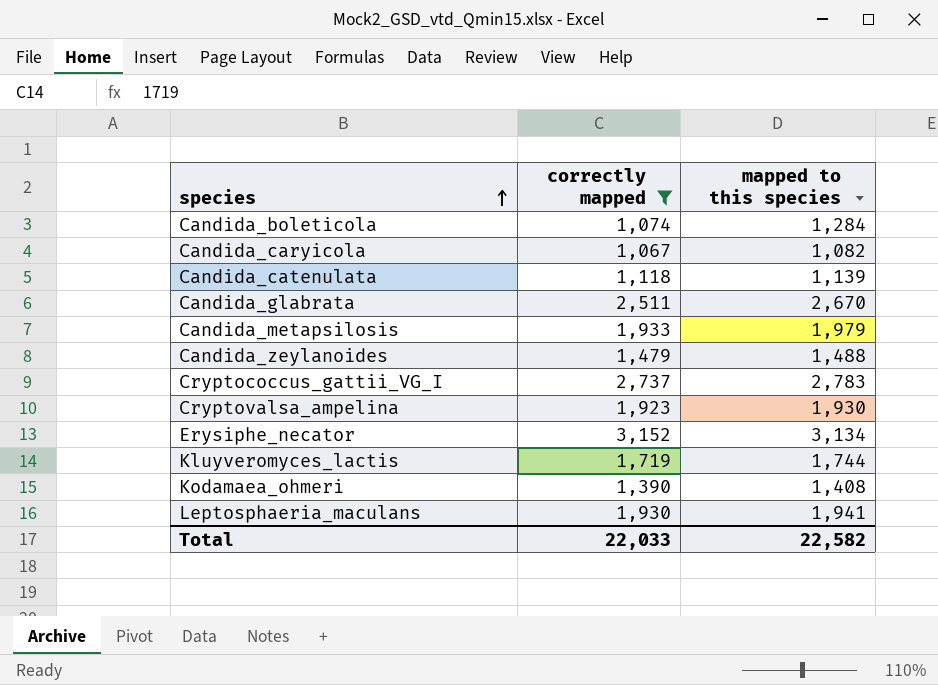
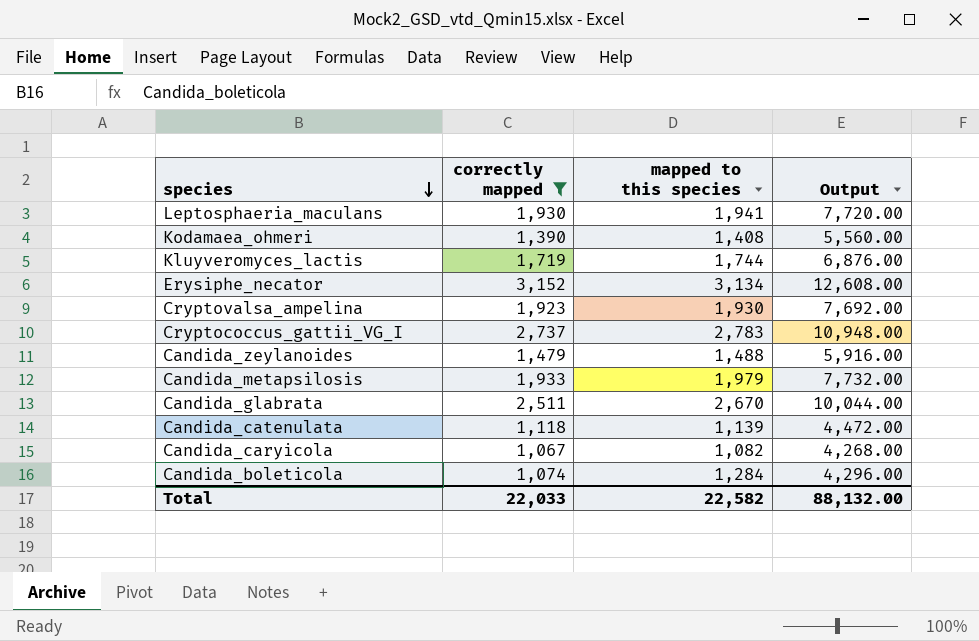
row order: species ascending -> species descending
column Output | formula: none -> [correctly mapped] * 4

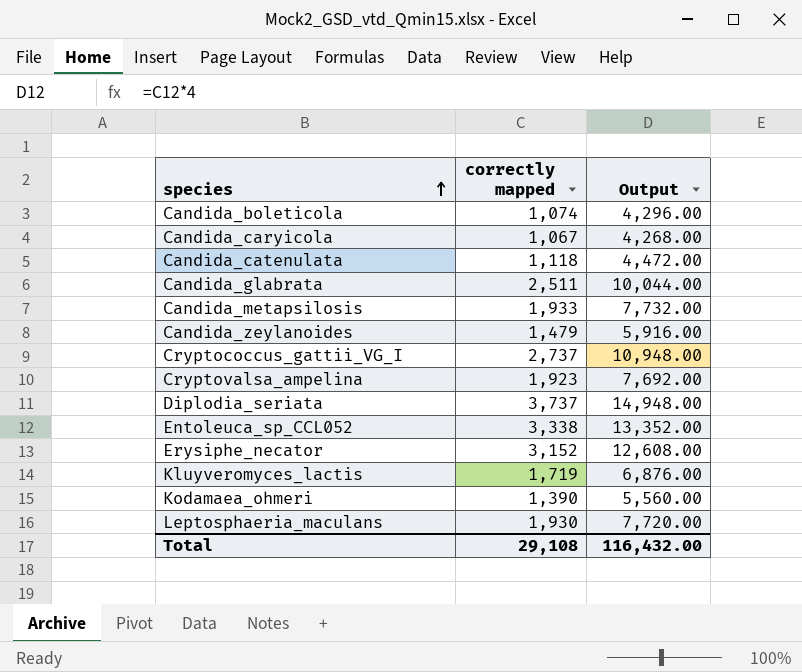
filter: correctly mapped <= 3,152 -> none
row order: species descending -> species ascending
column mapped to this species | position: 3 -> none
Total | correctly mapped: 22,033 -> 29,108
Total | Output: 88,132.00 -> 116,432.00

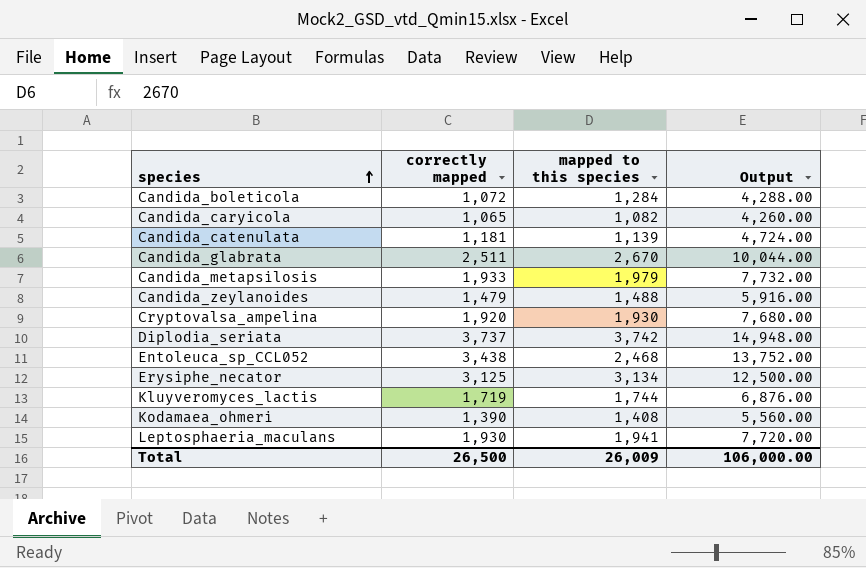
column mapped to this species | position: none -> 3
row Cryptococcus_gattii_VG_I: 2,737 | 10,948.00 -> none
Candida_boleticola | correctly mapped: 1,074 -> 1,072
Candida_boleticola | Output: 4,296.00 -> 4,288.00
Candida_caryicola | correctly mapped: 1,067 -> 1,065
Candida_caryicola | Output: 4,268.00 -> 4,260.00
Candida_catenulata | correctly mapped: 1,118 -> 1,181
Candida_catenulata | Output: 4,472.00 -> 4,724.00
Cryptovalsa_ampelina | correctly mapped: 1,923 -> 1,920
Cryptovalsa_ampelina | Output: 7,692.00 -> 7,680.00
Entoleuca_sp_CCL052 | correctly mapped: 3,338 -> 3,438
Entoleuca_sp_CCL052 | Output: 13,352.00 -> 13,752.00
Erysiphe_necator | correctly mapped: 3,152 -> 3,125
Erysiphe_necator | Output: 12,608.00 -> 12,500.00
Total | correctly mapped: 29,108 -> 26,500
Total | Output: 116,432.00 -> 106,000.00

